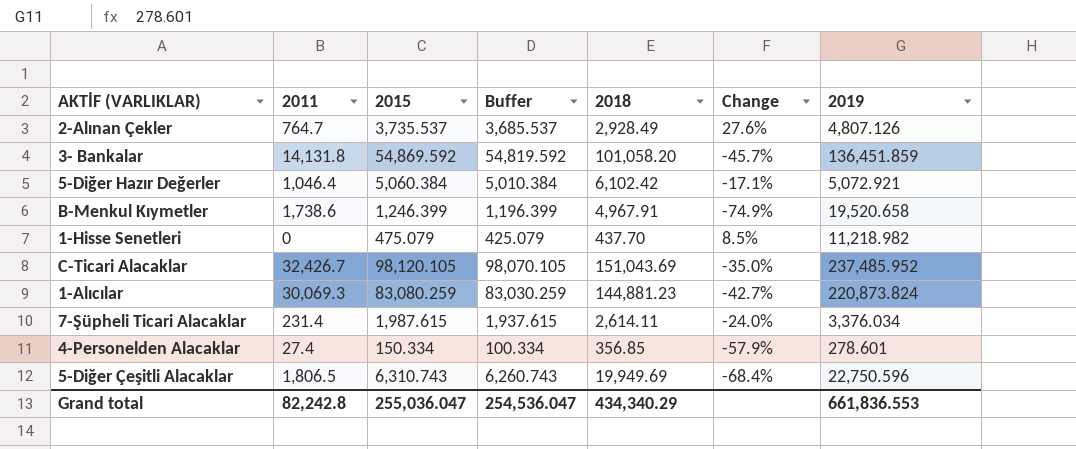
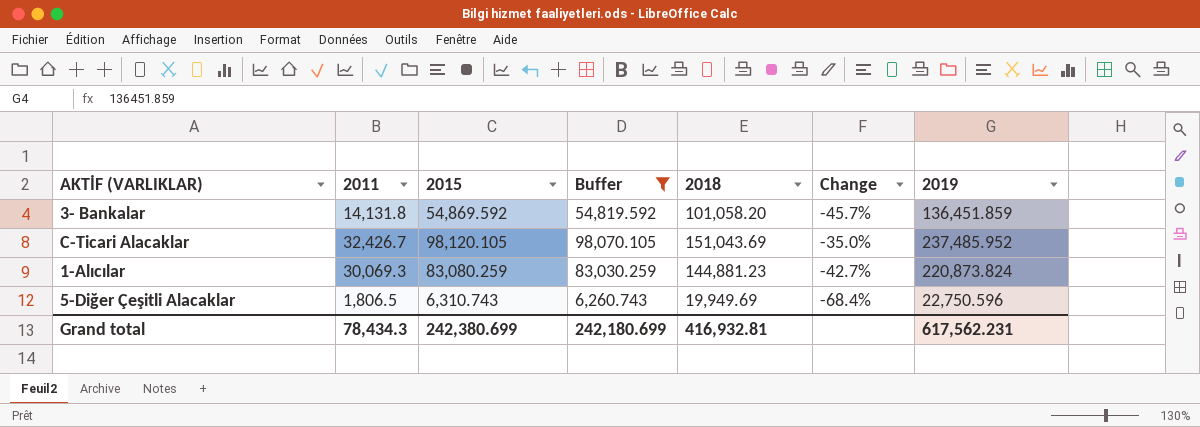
filter: none -> Buffer >= 6,260.743
Grand total | 2011: 82,242.8 -> 78,434.3
Grand total | 2015: 255,036.047 -> 242,380.699
Grand total | Buffer: 254,536.047 -> 242,180.699
Grand total | 2018: 434,340.29 -> 416,932.81
Grand total | 2019: 661,836.553 -> 617,562.231

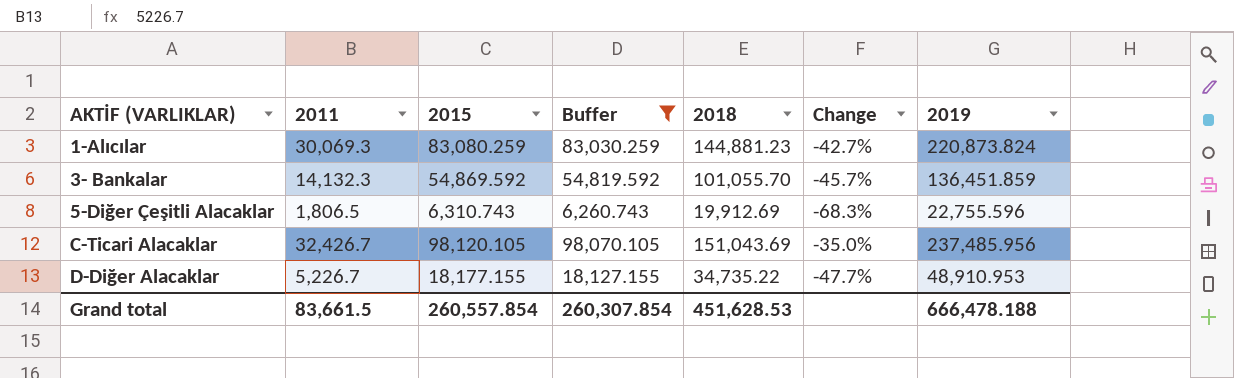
row order: none -> AKTİF (VARLIKLAR) ascending
3- Bankalar | 2011: 14,131.8 -> 14,132.3
3- Bankalar | 2018: 101,058.20 -> 101,055.70
5-Diğer Çeşitli Alacaklar | 2018: 19,949.69 -> 19,912.69
5-Diğer Çeşitli Alacaklar | Change: -68.4% -> -68.3%
5-Diğer Çeşitli Alacaklar | 2019: 22,750.596 -> 22,755.596
C-Ticari Alacaklar | 2019: 237,485.952 -> 237,485.956
row D-Diğer Alacaklar: none -> 5,226.7 | 18,177.155 | 18,127.155 | 34,735.22 | -47.7% | 48,910.953
Grand total | 2011: 78,434.3 -> 83,661.5
Grand total | 2015: 242,380.699 -> 260,557.854
Grand total | Buffer: 242,180.699 -> 260,307.854
Grand total | 2018: 416,932.81 -> 451,628.53
Grand total | 2019: 617,562.231 -> 666,478.188

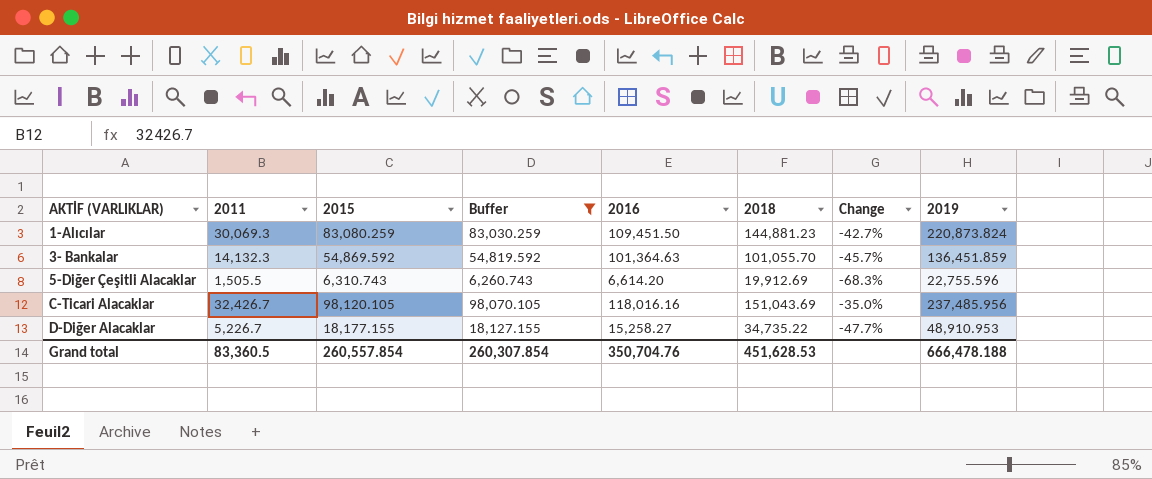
column 2016 | position: none -> 5
5-Diğer Çeşitli Alacaklar | 2011: 1,806.5 -> 1,505.5
Grand total | 2011: 83,661.5 -> 83,360.5

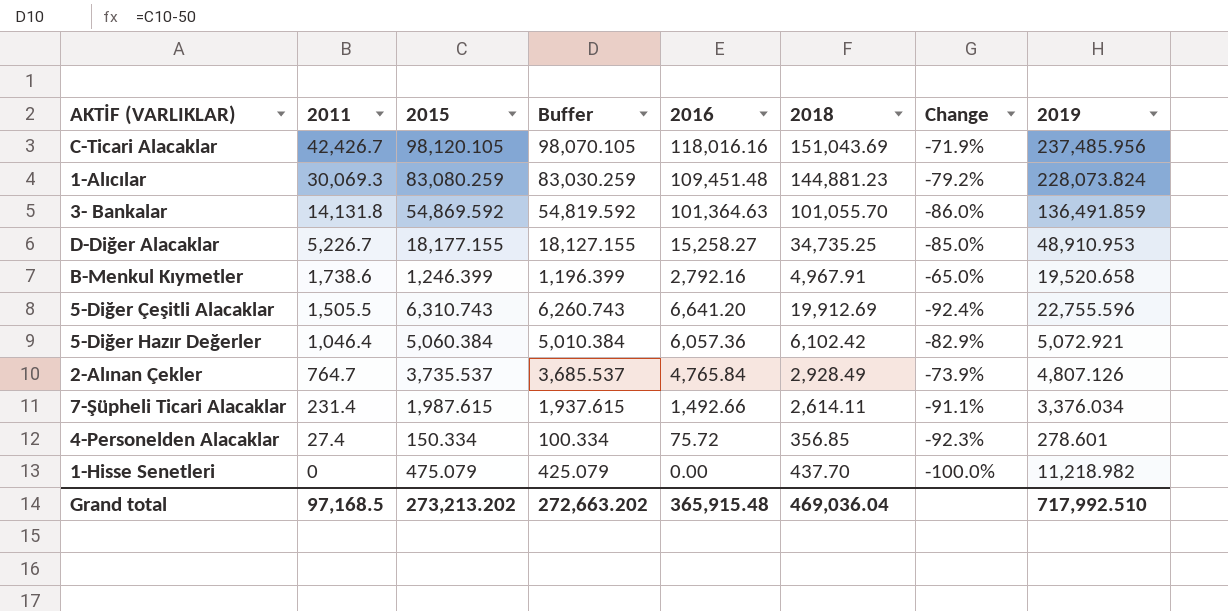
filter: Buffer >= 6,260.743 -> none
row order: AKTİF (VARLIKLAR) ascending -> 2011 descending
column Change | formula: ([2015] - [2018]) / [2018] -> ([2011] - [2018]) / [2018]
C-Ticari Alacaklar | 2011: 32,426.7 -> 42,426.7
1-Alıcılar | 2016: 109,451.50 -> 109,451.48
1-Alıcılar | 2019: 220,873.824 -> 228,073.824
3- Bankalar | 2011: 14,132.3 -> 14,131.8
3- Bankalar | 2019: 136,451.859 -> 136,491.859
D-Diğer Alacaklar | 2018: 34,735.22 -> 34,735.25
5-Diğer Çeşitli Alacaklar | 2016: 6,614.20 -> 6,641.20
Grand total | 2011: 83,360.5 -> 97,168.5
Grand total | 2015: 260,557.854 -> 273,213.202
Grand total | Buffer: 260,307.854 -> 272,663.202
Grand total | 2016: 350,704.76 -> 365,915.48
Grand total | 2018: 451,628.53 -> 469,036.04
Grand total | 2019: 666,478.188 -> 717,992.510

